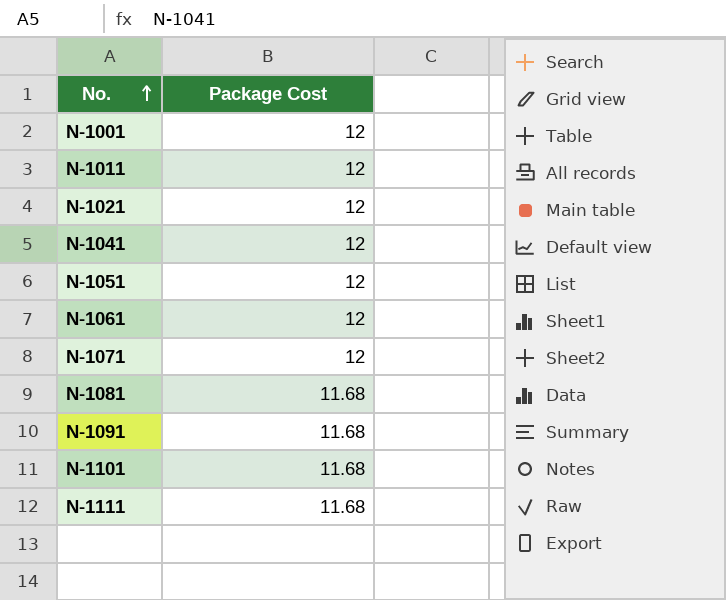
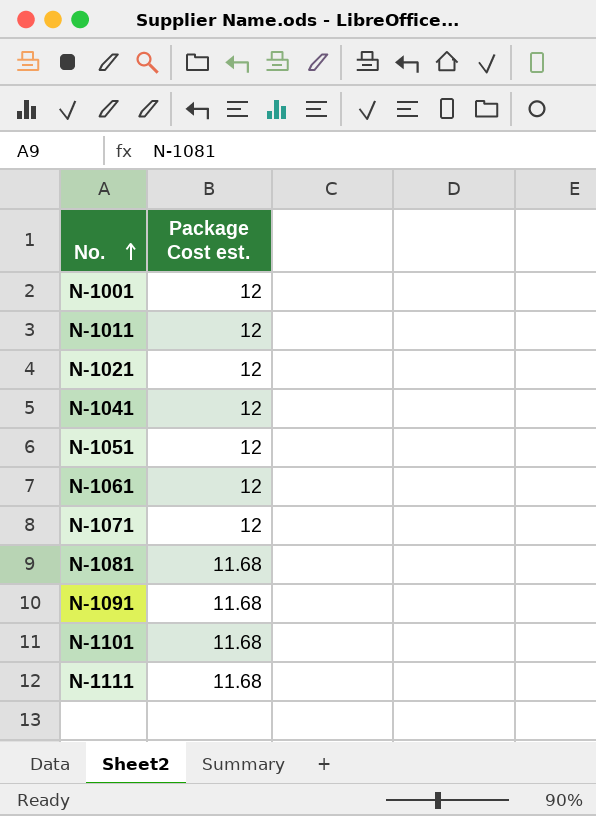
column name: Package Cost -> Package Cost est.

